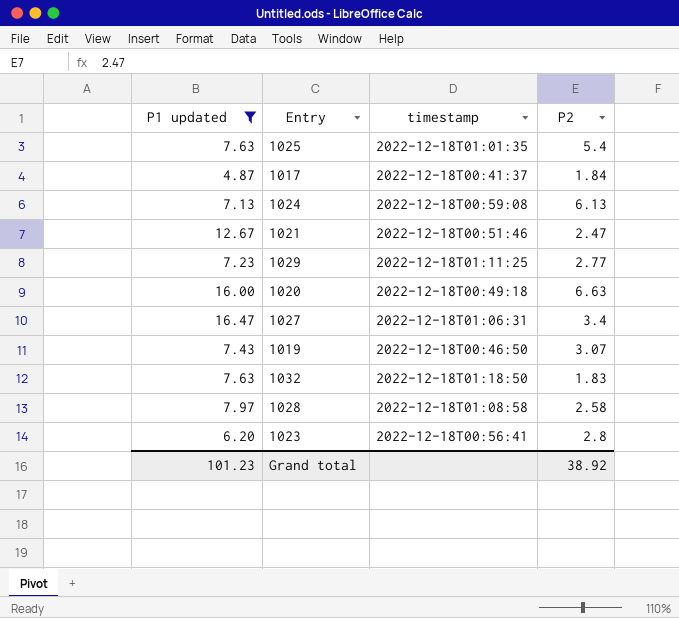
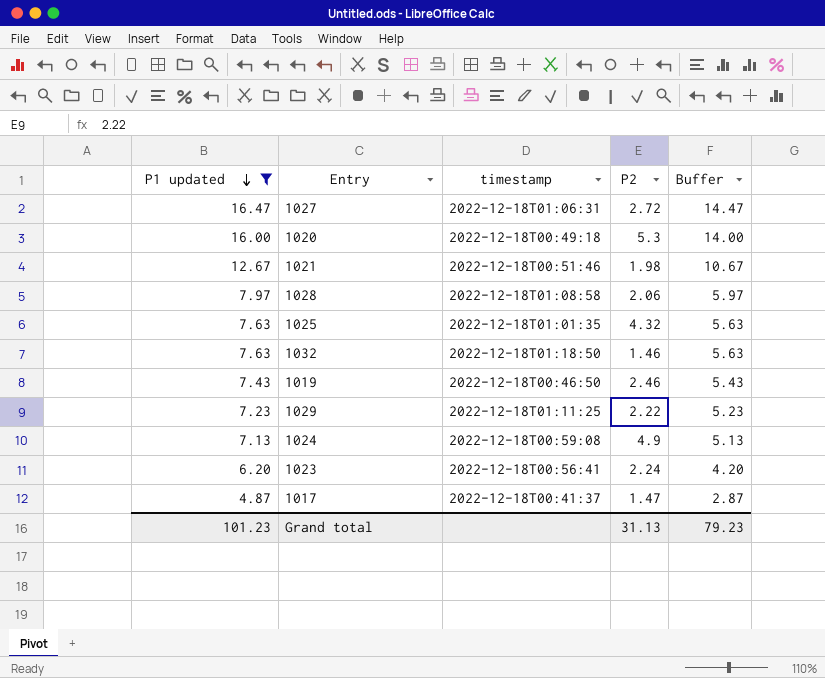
row order: none -> P1 updated descending
column Buffer | formula: none -> [P1 updated] - 2
1027 | P2: 3.4 -> 2.72
1020 | P2: 6.63 -> 5.3
1021 | P2: 2.47 -> 1.98
1028 | P2: 2.58 -> 2.06
1025 | P2: 5.4 -> 4.32
1032 | P2: 1.83 -> 1.46
1019 | P2: 3.07 -> 2.46
1029 | P2: 2.77 -> 2.22
1024 | P2: 6.13 -> 4.9
1023 | P2: 2.8 -> 2.24
1017 | P2: 1.84 -> 1.47
Grand total | P2: 38.92 -> 31.13

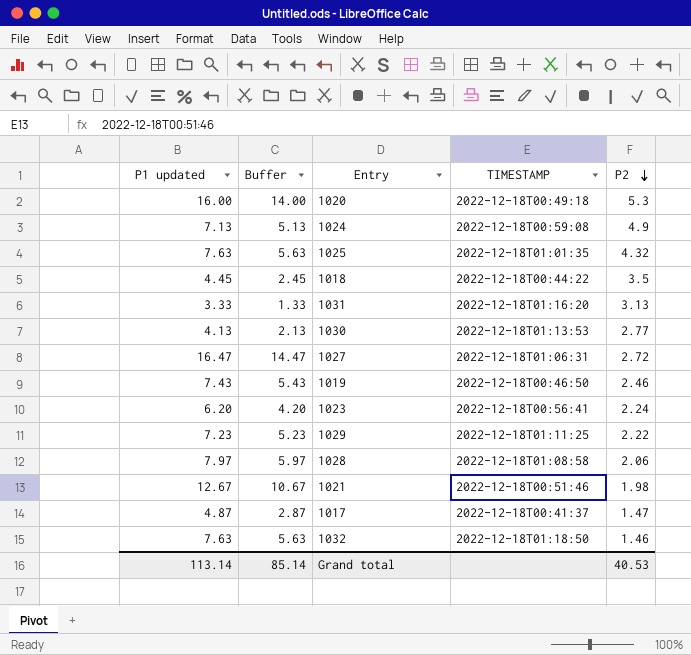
filter: P1 updated >= 4.87 -> none
row order: P1 updated descending -> P2 descending
column Buffer | position: 5 -> 2
column name: timestamp -> TIMESTAMP
Grand total | P1 updated: 101.23 -> 113.14
Grand total | Buffer: 79.23 -> 85.14
Grand total | P2: 31.13 -> 40.53

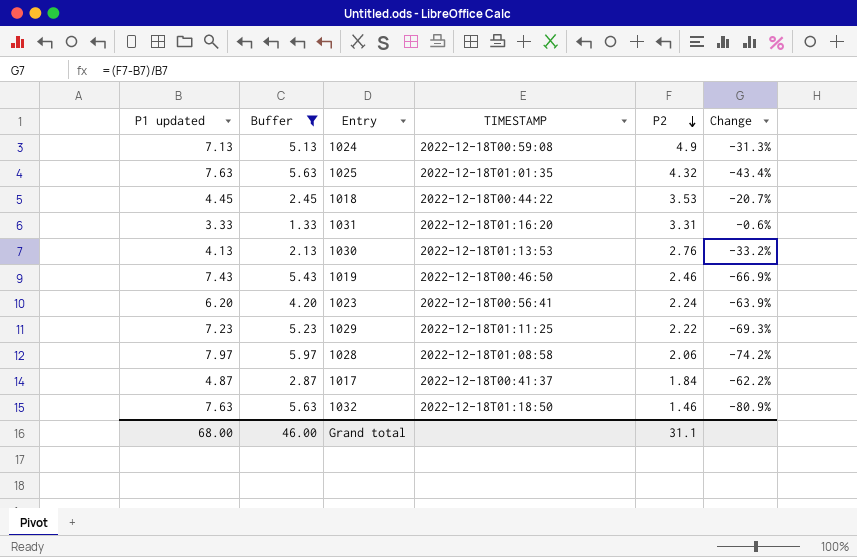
filter: none -> Buffer <= 5.97
column Change | formula: none -> ([P2] - [P1 updated]) / [P1 updated]
1018 | P2: 3.5 -> 3.53
1031 | P2: 3.13 -> 3.31
1030 | P2: 2.77 -> 2.76
1017 | P2: 1.47 -> 1.84
Grand total | P1 updated: 113.14 -> 68.00
Grand total | Buffer: 85.14 -> 46.00
Grand total | P2: 40.53 -> 31.1

